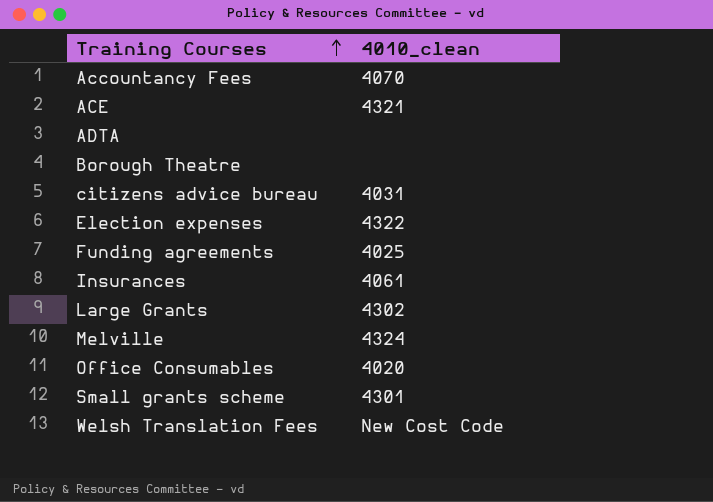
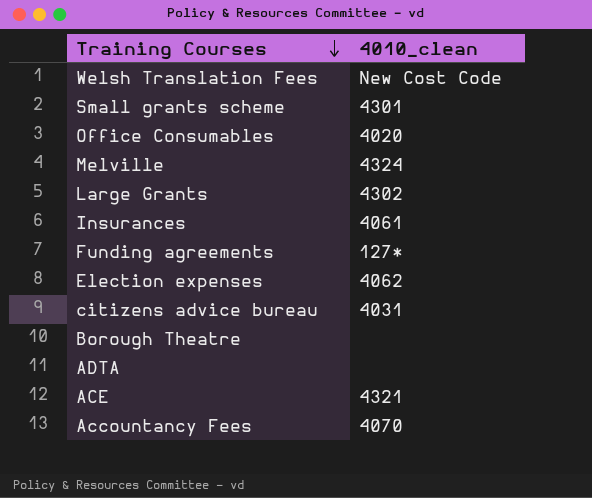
row order: Training Courses ascending -> Training Courses descending
Funding agreements | 4010_clean: 4025 -> 127*
Election expenses | 4010_clean: 4322 -> 4062

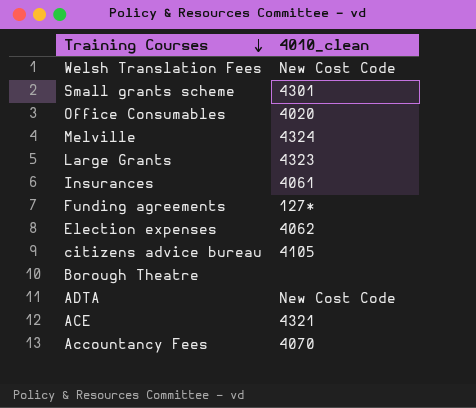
Large Grants | 4010_clean: 4302 -> 4323
citizens advice bureau | 4010_clean: 4031 -> 4105
ADTA | 4010_clean: none -> New Cost Code

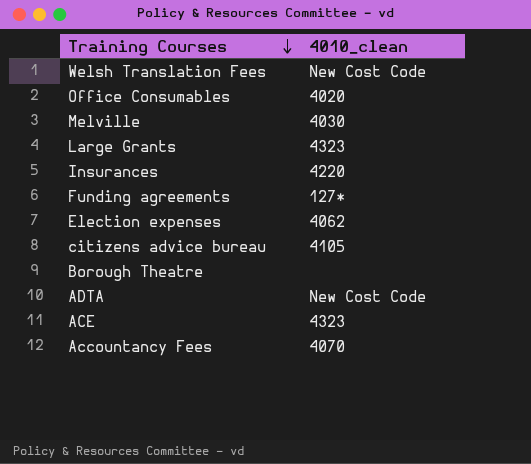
row Small grants scheme: 4301 -> none
Melville | 4010_clean: 4324 -> 4030
Insurances | 4010_clean: 4061 -> 4220
ACE | 4010_clean: 4321 -> 4323

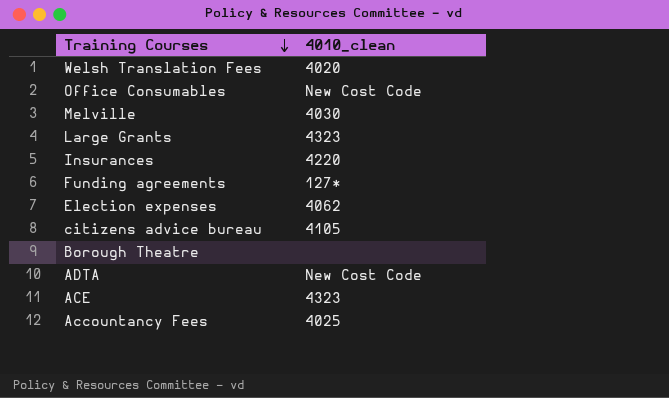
Welsh Translation Fees | 4010_clean: New Cost Code -> 4020
Office Consumables | 4010_clean: 4020 -> New Cost Code
Accountancy Fees | 4010_clean: 4070 -> 4025

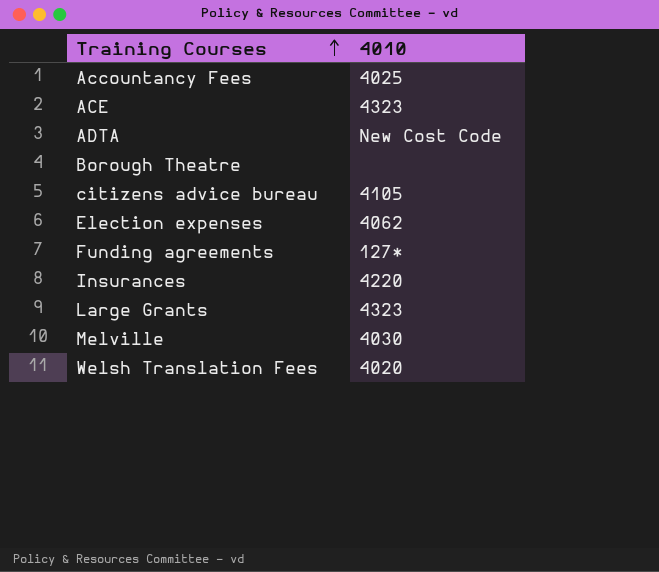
row order: Training Courses descending -> Training Courses ascending
column name: 4010_clean -> 4010
row Office Consumables: New Cost Code -> none

